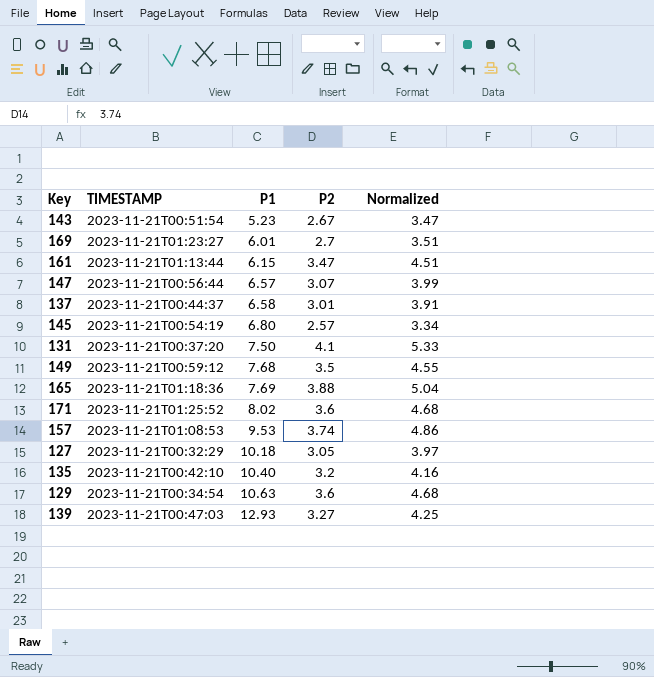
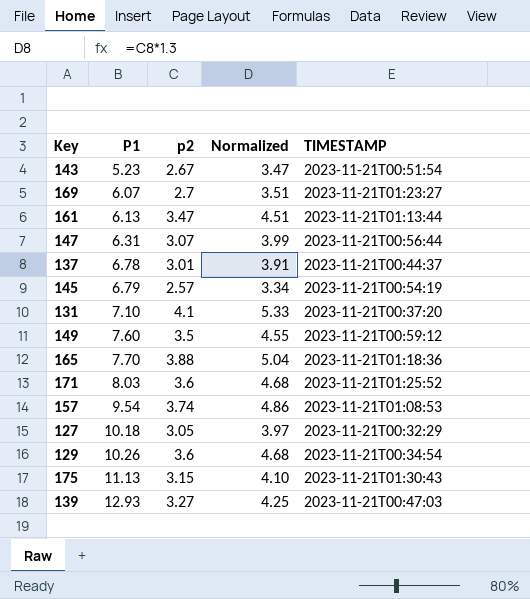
column name: P2 -> p2
column TIMESTAMP | position: 2 -> 5
row 135: 2023-11-21T00:42:10 | 10.40 | 3.2 | 4.16 -> none
169 | P1: 6.01 -> 6.07
161 | P1: 6.15 -> 6.13
147 | P1: 6.57 -> 6.31
137 | P1: 6.58 -> 6.78
145 | P1: 6.80 -> 6.79
131 | P1: 7.50 -> 7.10
149 | P1: 7.68 -> 7.60
165 | P1: 7.69 -> 7.70
171 | P1: 8.02 -> 8.03
157 | P1: 9.53 -> 9.54
129 | P1: 10.63 -> 10.26
row 175: none -> 11.13 | 3.15 | 4.10 | 2023-11-21T01:30:43

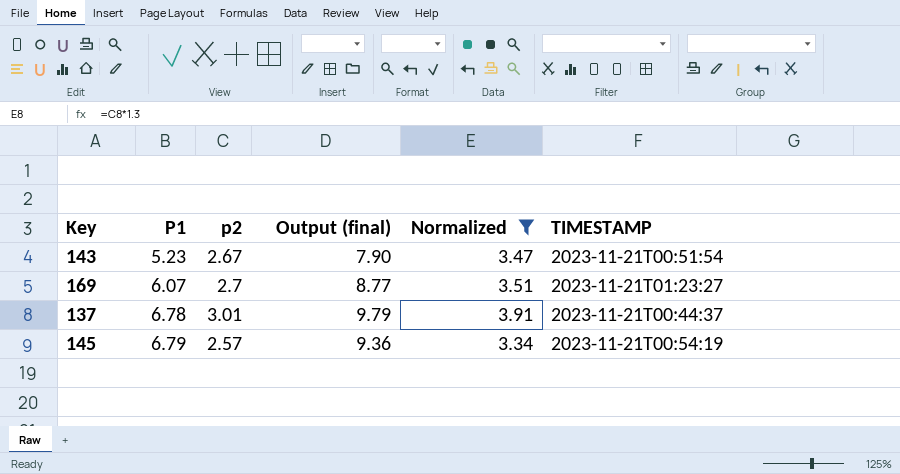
filter: none -> Normalized <= 3.91
column Output (final) | formula: none -> [P1] + [p2]

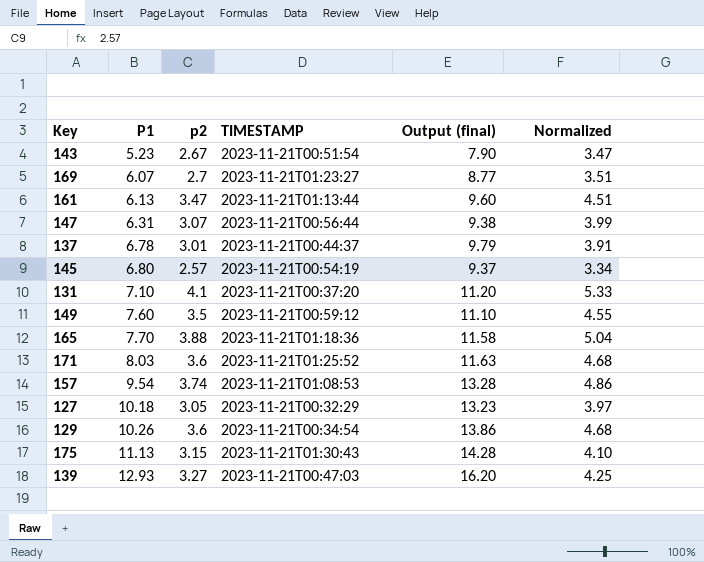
filter: Normalized <= 3.91 -> none
column TIMESTAMP | position: 6 -> 4
145 | P1: 6.79 -> 6.80
145 | Output (final): 9.36 -> 9.37

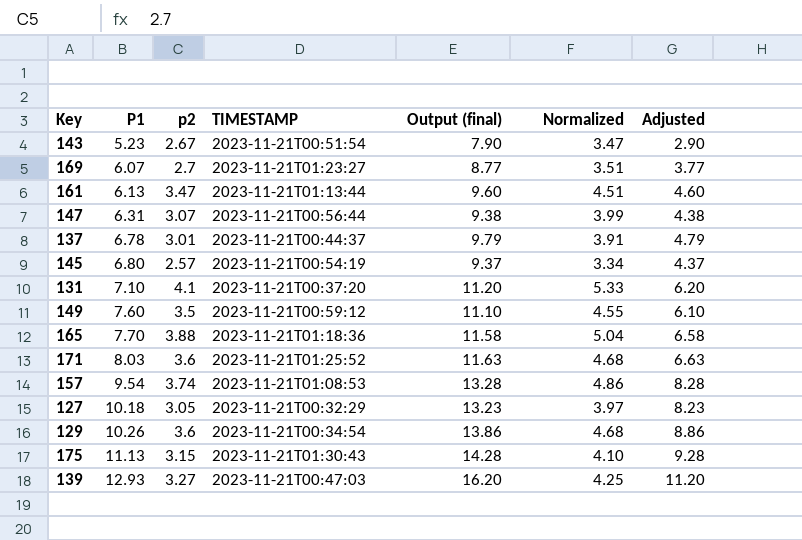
column Adjusted | formula: none -> [Output (final)] - 5

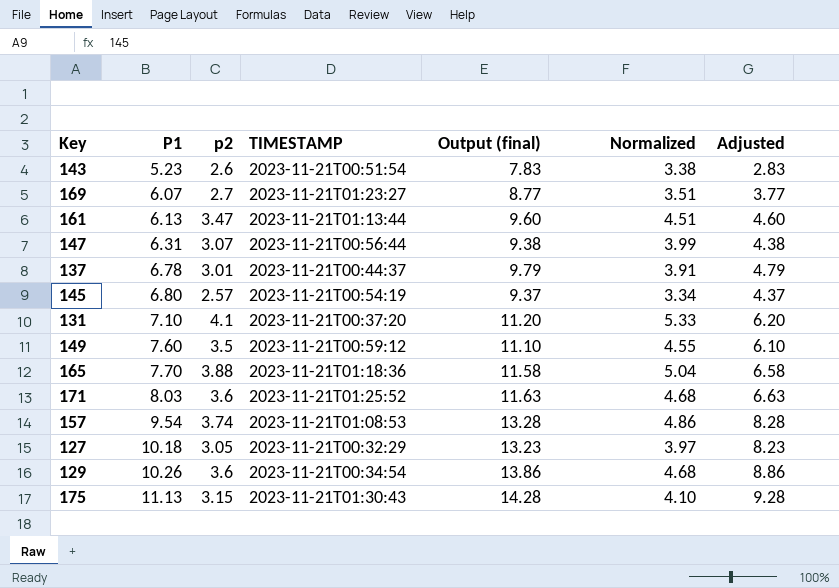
row 139: 12.93 | 3.27 | 2023-11-21T00:47:03 | 16.20 | 4.25 | 11.20 -> none
143 | p2: 2.67 -> 2.6
143 | Output (final): 7.90 -> 7.83
143 | Normalized: 3.47 -> 3.38
143 | Adjusted: 2.90 -> 2.83

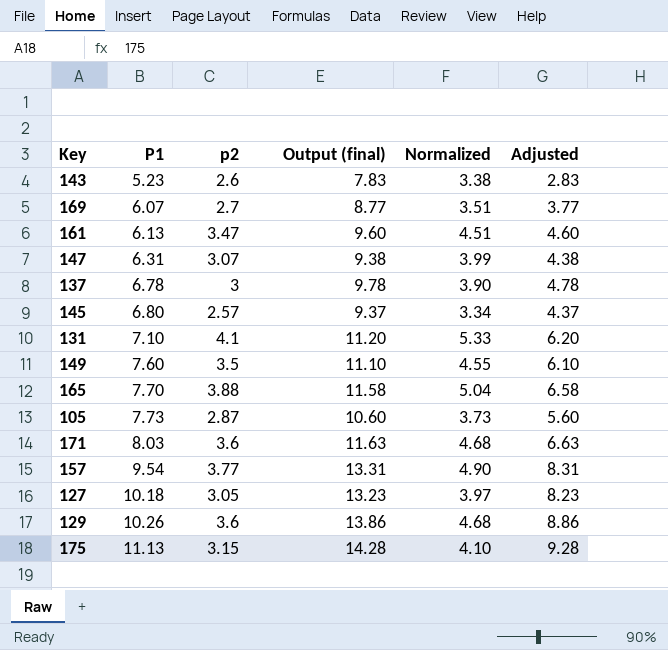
column TIMESTAMP | position: 4 -> none
137 | p2: 3.01 -> 3
137 | Output (final): 9.79 -> 9.78
137 | Normalized: 3.91 -> 3.90
137 | Adjusted: 4.79 -> 4.78
row 105: none -> 7.73 | 2.87 | 10.60 | 3.73 | 5.60
157 | p2: 3.74 -> 3.77
157 | Output (final): 13.28 -> 13.31
157 | Normalized: 4.86 -> 4.90
157 | Adjusted: 8.28 -> 8.31

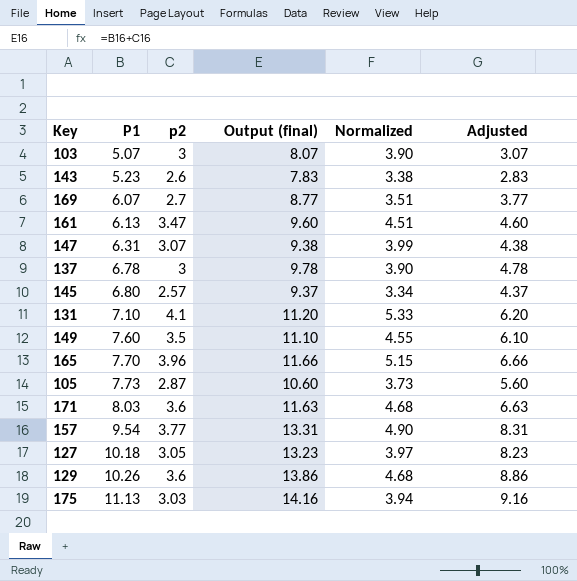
row 103: none -> 5.07 | 3 | 8.07 | 3.90 | 3.07
165 | p2: 3.88 -> 3.96
165 | Output (final): 11.58 -> 11.66
165 | Normalized: 5.04 -> 5.15
165 | Adjusted: 6.58 -> 6.66
175 | p2: 3.15 -> 3.03
175 | Output (final): 14.28 -> 14.16
175 | Normalized: 4.10 -> 3.94
175 | Adjusted: 9.28 -> 9.16

